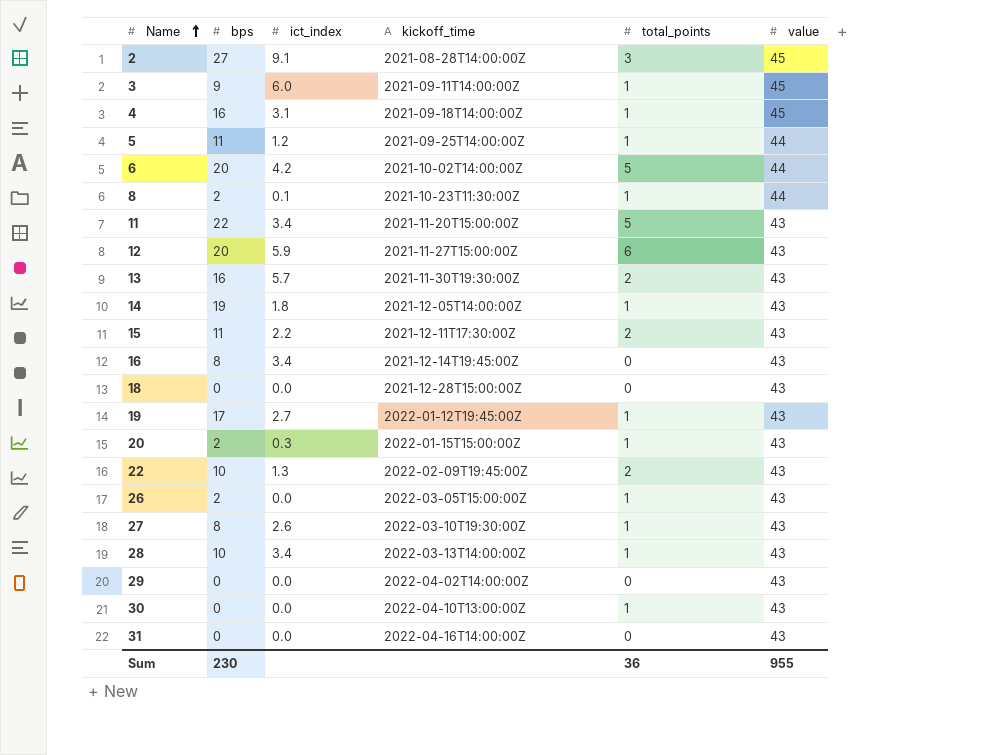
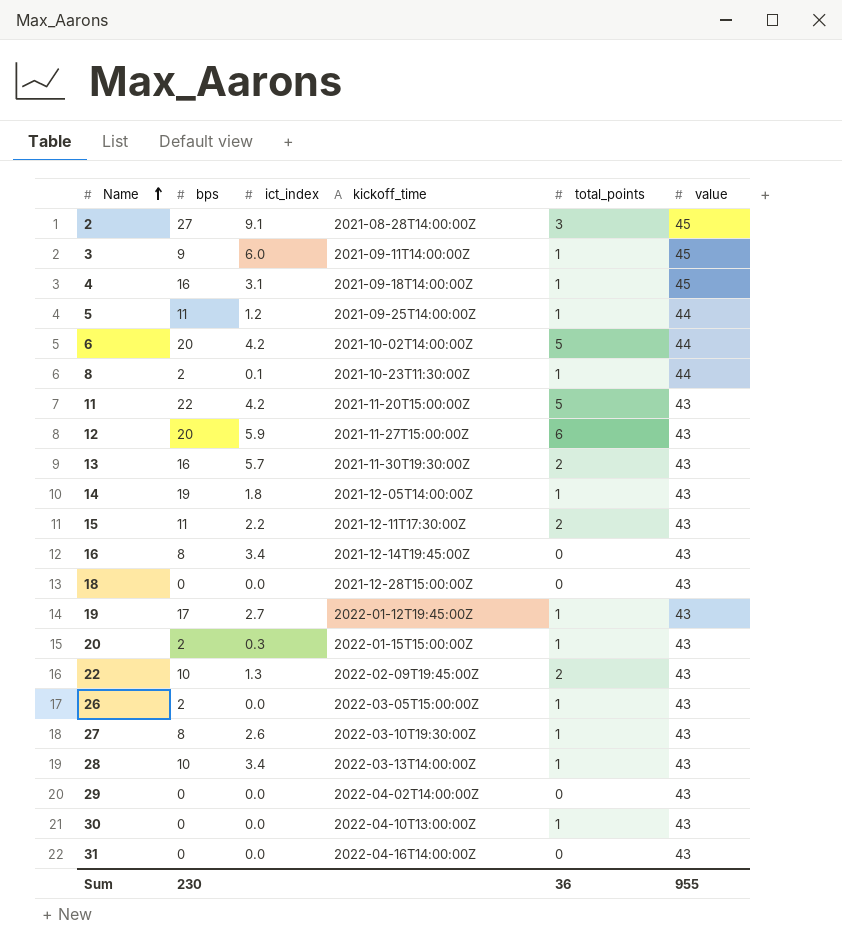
11 | ict_index: 3.4 -> 4.2

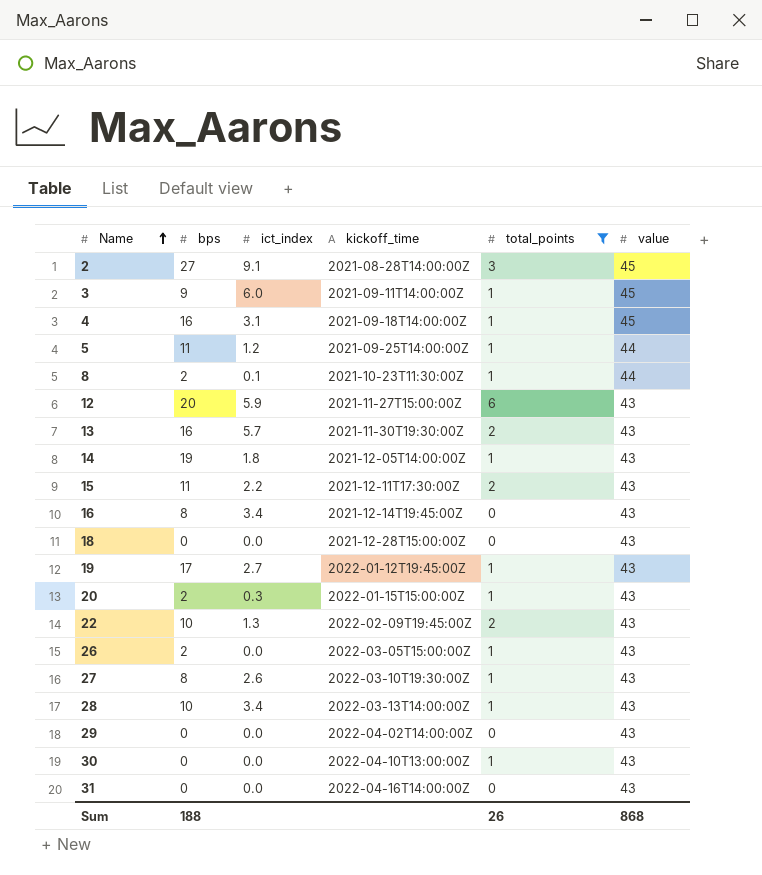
filter: none -> total_points != 5
Sum | bps: 230 -> 188
Sum | total_points: 36 -> 26
Sum | value: 955 -> 868

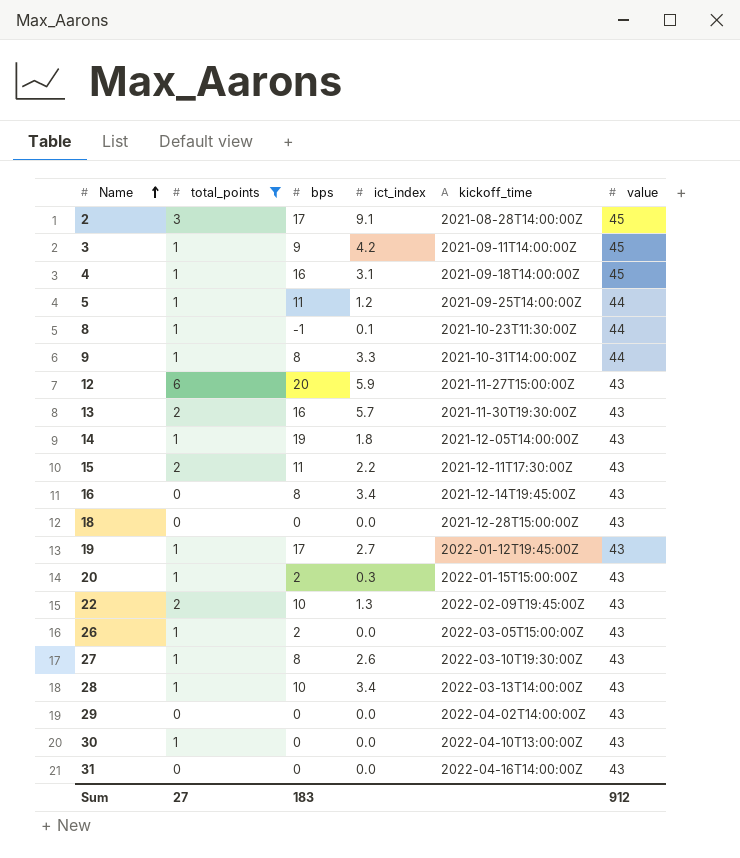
column total_points | position: 5 -> 2
2 | bps: 27 -> 17
3 | ict_index: 6.0 -> 4.2
8 | bps: 2 -> -1
row 9: none -> 1 | 8 | 3.3 | 2021-10-31T14:00:00Z | 44
Sum | total_points: 26 -> 27
Sum | bps: 188 -> 183
Sum | value: 868 -> 912

